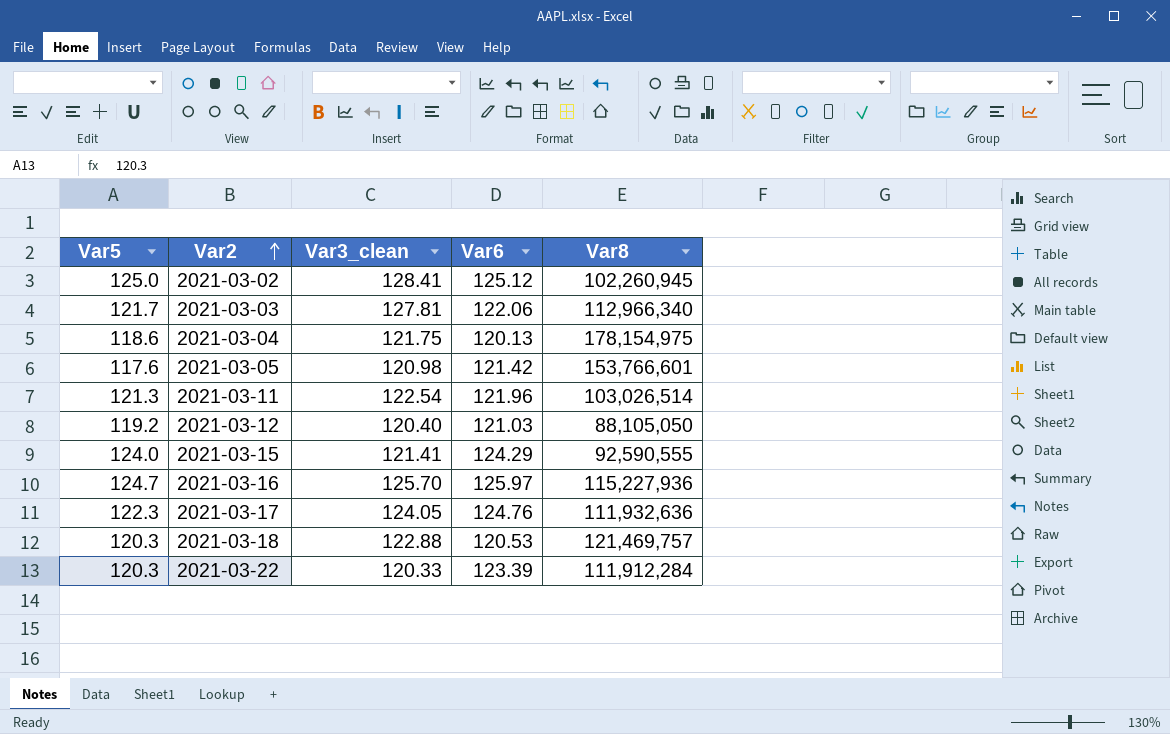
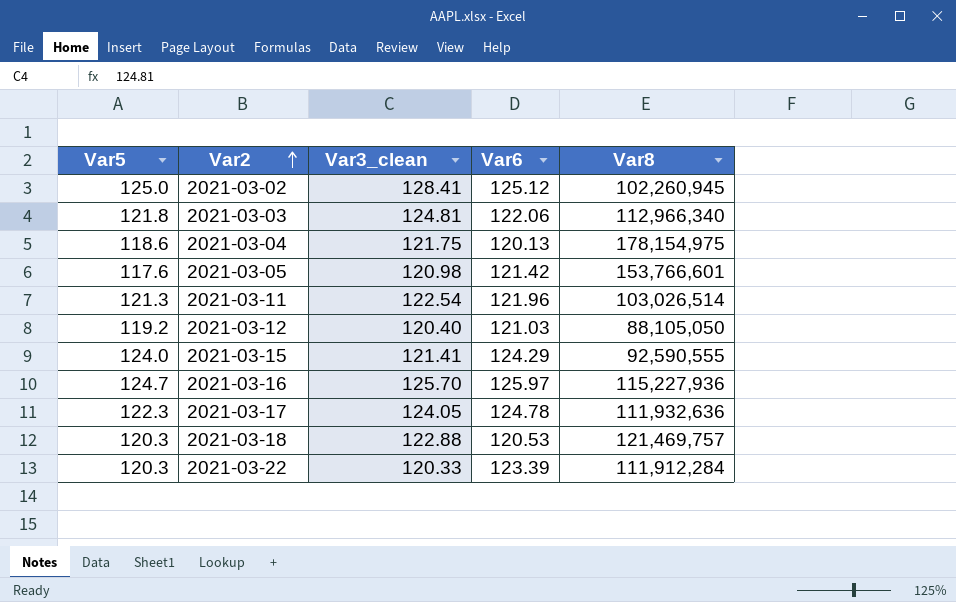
2021-03-03 | Var5: 121.7 -> 121.8
2021-03-03 | Var3_clean: 127.81 -> 124.81
2021-03-17 | Var6: 124.76 -> 124.78

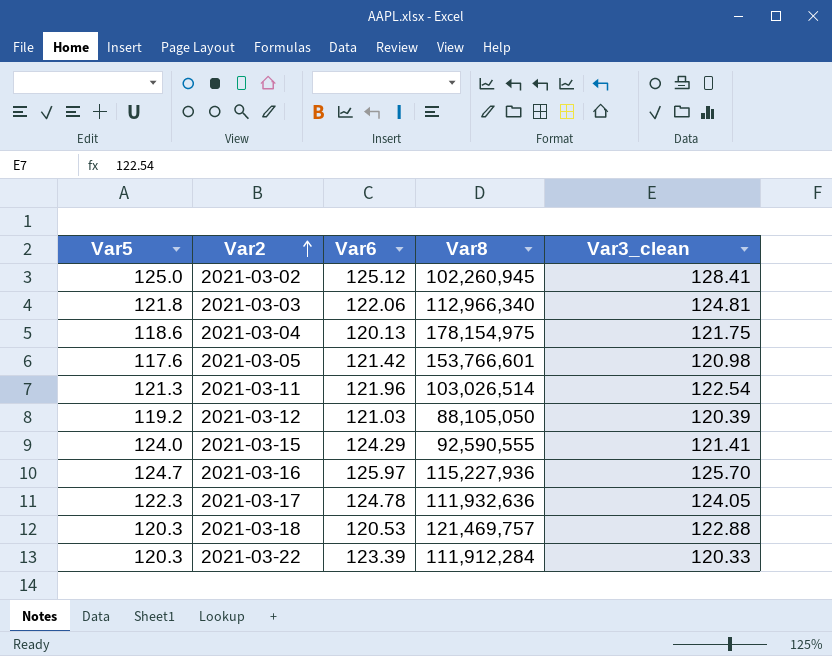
column Var3_clean | position: 3 -> 5
2021-03-12 | Var3_clean: 120.40 -> 120.39

